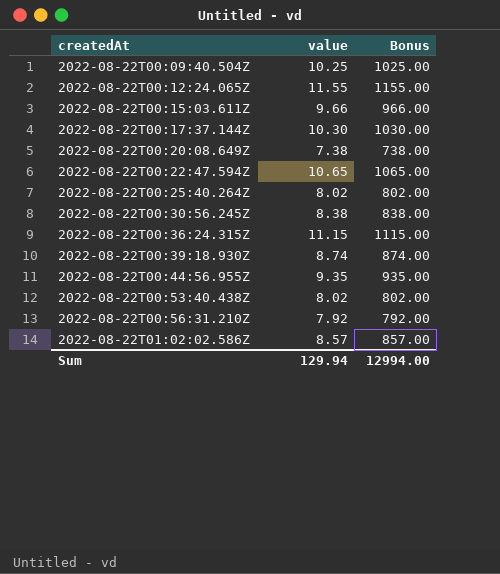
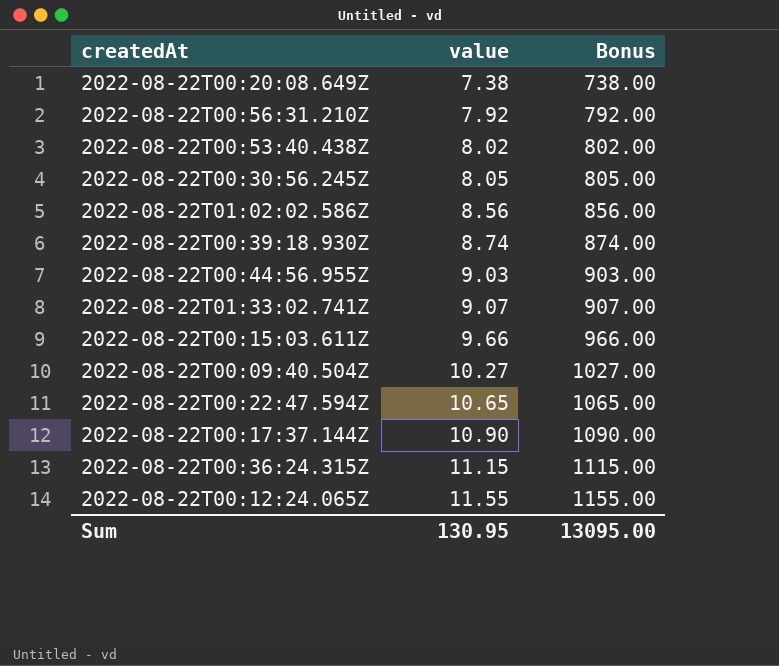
row order: createdAt ascending -> value ascending
row 2022-08-22T00:25:40.264Z: 8.02 | 802.00 -> none
2022-08-22T00:30:56.245Z | value: 8.38 -> 8.05
2022-08-22T00:30:56.245Z | Bonus: 838.00 -> 805.00
2022-08-22T01:02:02.586Z | value: 8.57 -> 8.56
2022-08-22T01:02:02.586Z | Bonus: 857.00 -> 856.00
2022-08-22T00:44:56.955Z | value: 9.35 -> 9.03
2022-08-22T00:44:56.955Z | Bonus: 935.00 -> 903.00
row 2022-08-22T01:33:02.741Z: none -> 9.07 | 907.00
2022-08-22T00:09:40.504Z | value: 10.25 -> 10.27
2022-08-22T00:09:40.504Z | Bonus: 1025.00 -> 1027.00
2022-08-22T00:17:37.144Z | value: 10.30 -> 10.90
2022-08-22T00:17:37.144Z | Bonus: 1030.00 -> 1090.00
Sum | value: 129.94 -> 130.95
Sum | Bonus: 12994.00 -> 13095.00

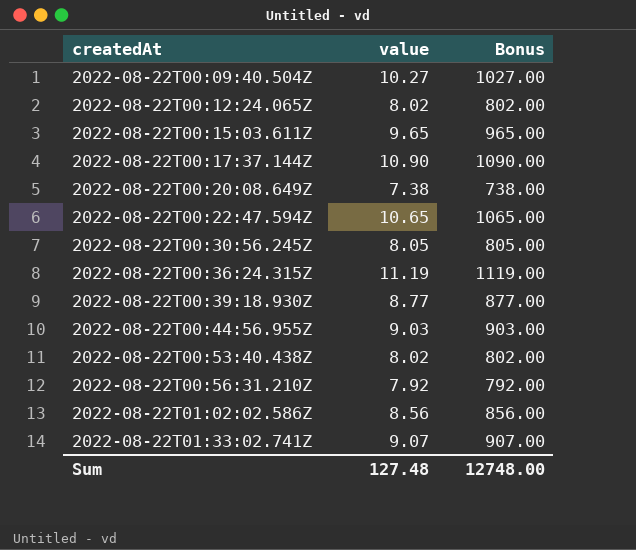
row order: value ascending -> createdAt ascending
2022-08-22T00:12:24.065Z | value: 11.55 -> 8.02
2022-08-22T00:12:24.065Z | Bonus: 1155.00 -> 802.00
2022-08-22T00:15:03.611Z | value: 9.66 -> 9.65
2022-08-22T00:15:03.611Z | Bonus: 966.00 -> 965.00
2022-08-22T00:36:24.315Z | value: 11.15 -> 11.19
2022-08-22T00:36:24.315Z | Bonus: 1115.00 -> 1119.00
2022-08-22T00:39:18.930Z | value: 8.74 -> 8.77
2022-08-22T00:39:18.930Z | Bonus: 874.00 -> 877.00
Sum | value: 130.95 -> 127.48
Sum | Bonus: 13095.00 -> 12748.00

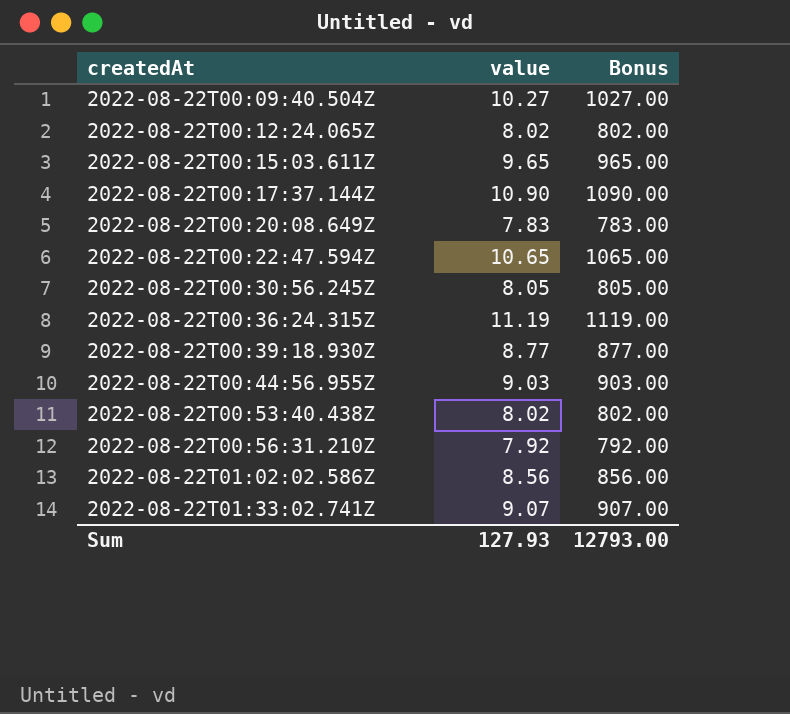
2022-08-22T00:20:08.649Z | value: 7.38 -> 7.83
2022-08-22T00:20:08.649Z | Bonus: 738.00 -> 783.00
Sum | value: 127.48 -> 127.93
Sum | Bonus: 12748.00 -> 12793.00

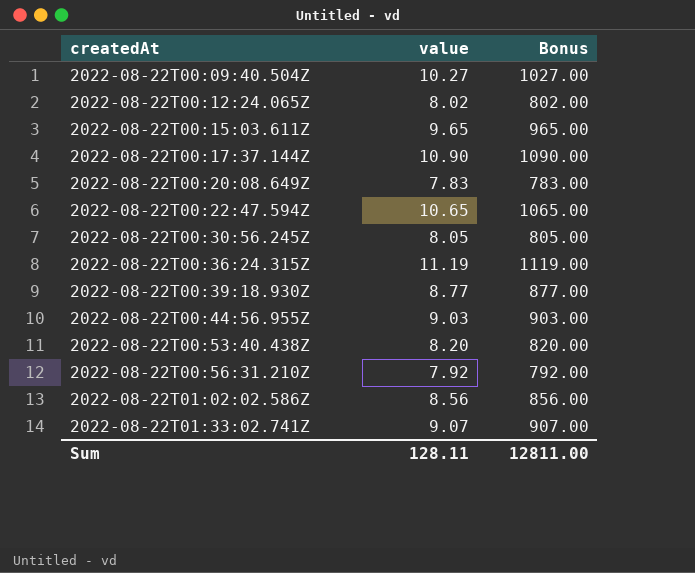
2022-08-22T00:53:40.438Z | value: 8.02 -> 8.20
2022-08-22T00:53:40.438Z | Bonus: 802.00 -> 820.00
Sum | value: 127.93 -> 128.11
Sum | Bonus: 12793.00 -> 12811.00

